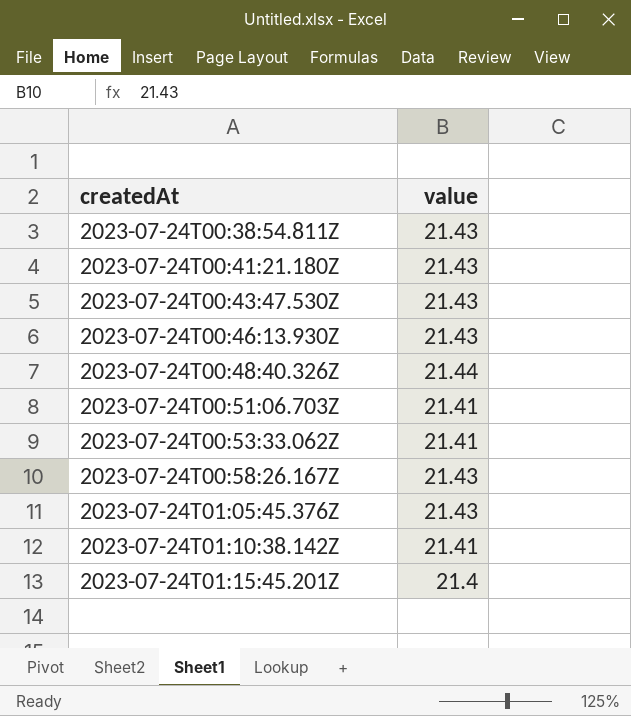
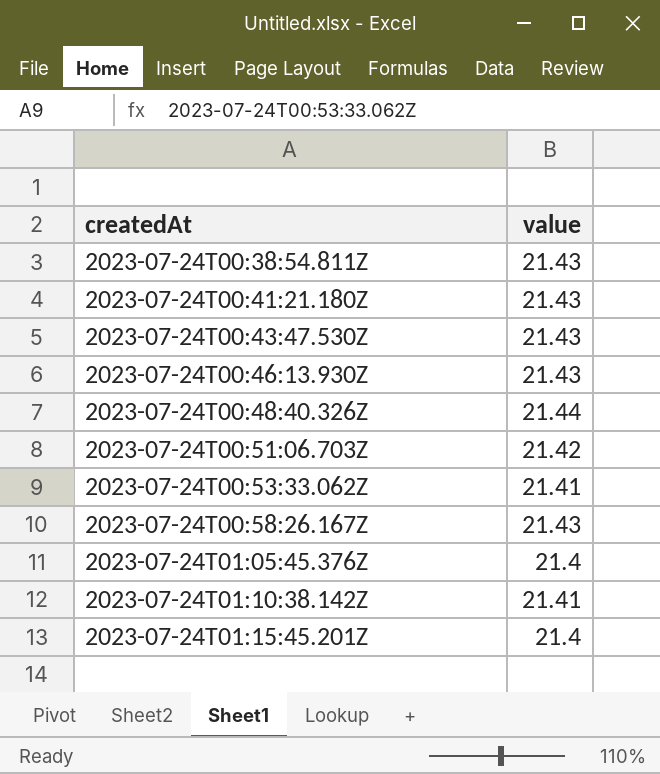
2023-07-24T00:51:06.703Z | value: 21.41 -> 21.42
2023-07-24T01:05:45.376Z | value: 21.43 -> 21.4

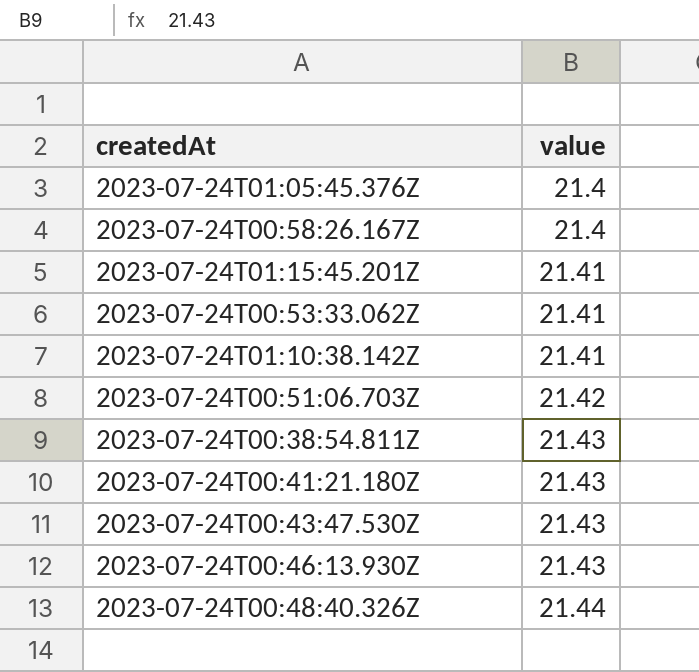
row order: createdAt ascending -> value ascending
2023-07-24T00:58:26.167Z | value: 21.43 -> 21.4
2023-07-24T01:15:45.201Z | value: 21.4 -> 21.41

